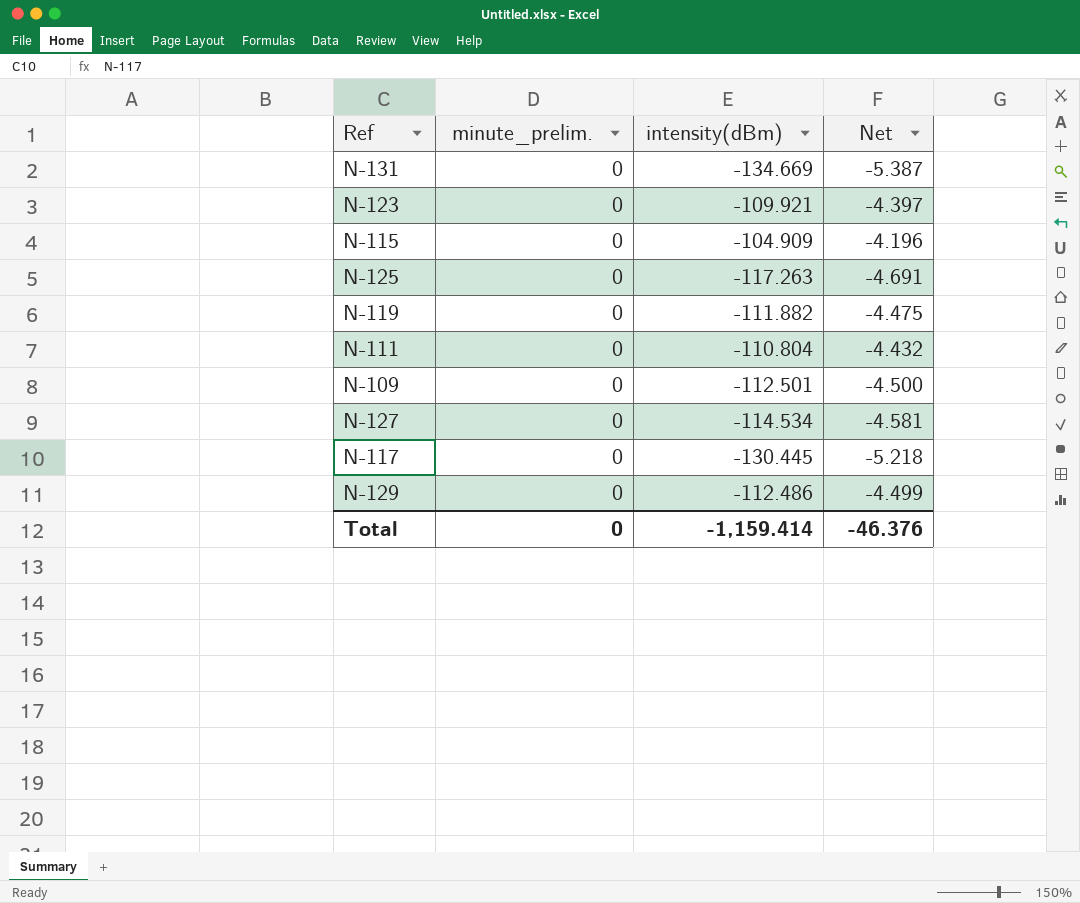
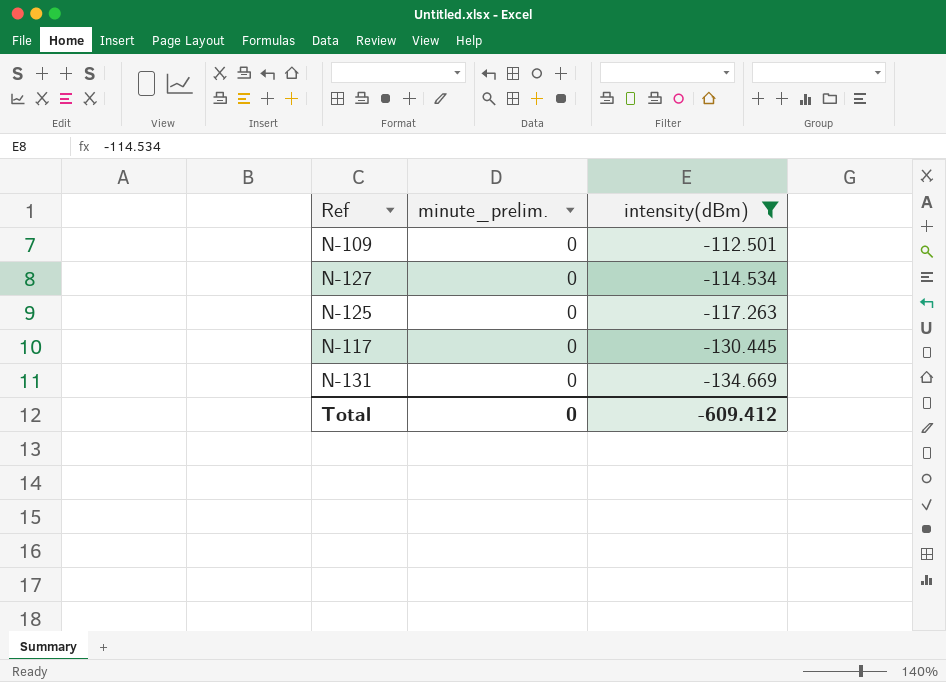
filter: none -> intensity(dBm) <= -112.501
row order: none -> intensity(dBm) descending
column Net | formula: [intensity(dBm)] * 0.04 -> none
Total | intensity(dBm): -1,159.414 -> -609.412

